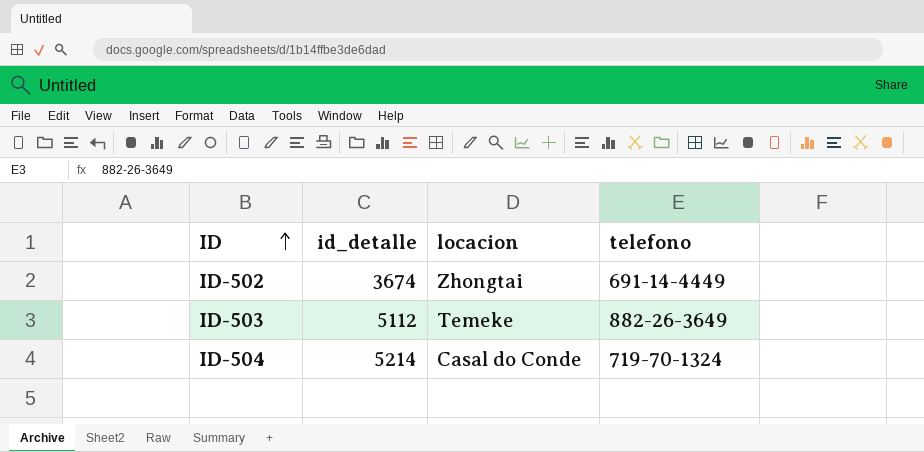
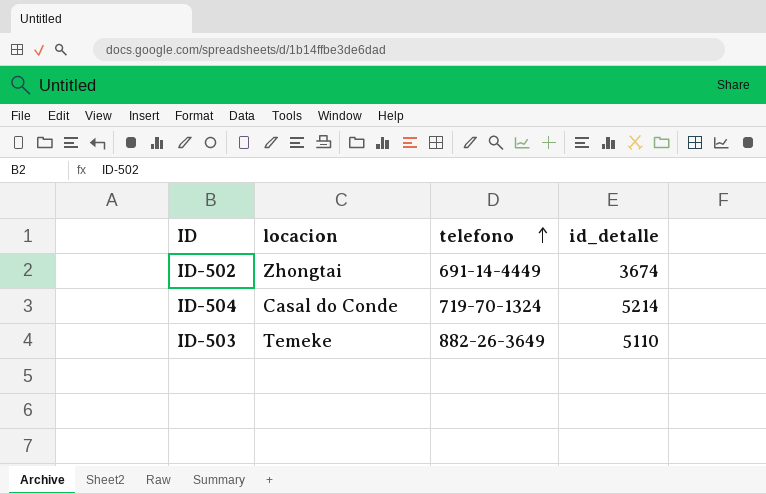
row order: ID ascending -> telefono ascending
column id_detalle | position: 2 -> 4
ID-503 | id_detalle: 5112 -> 5110

